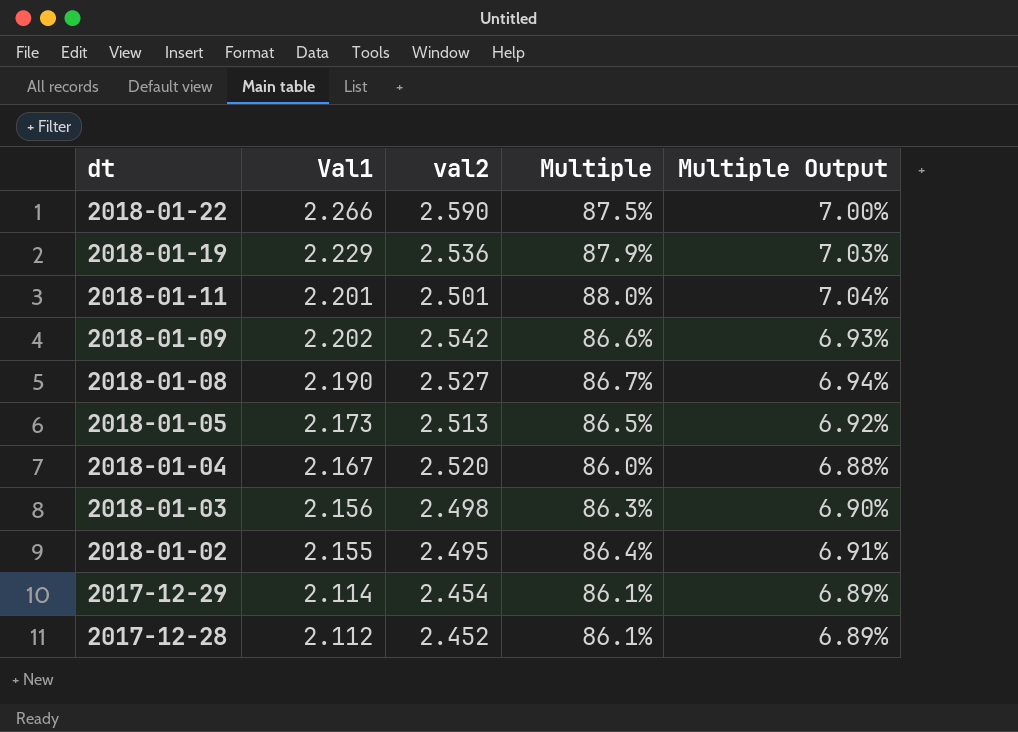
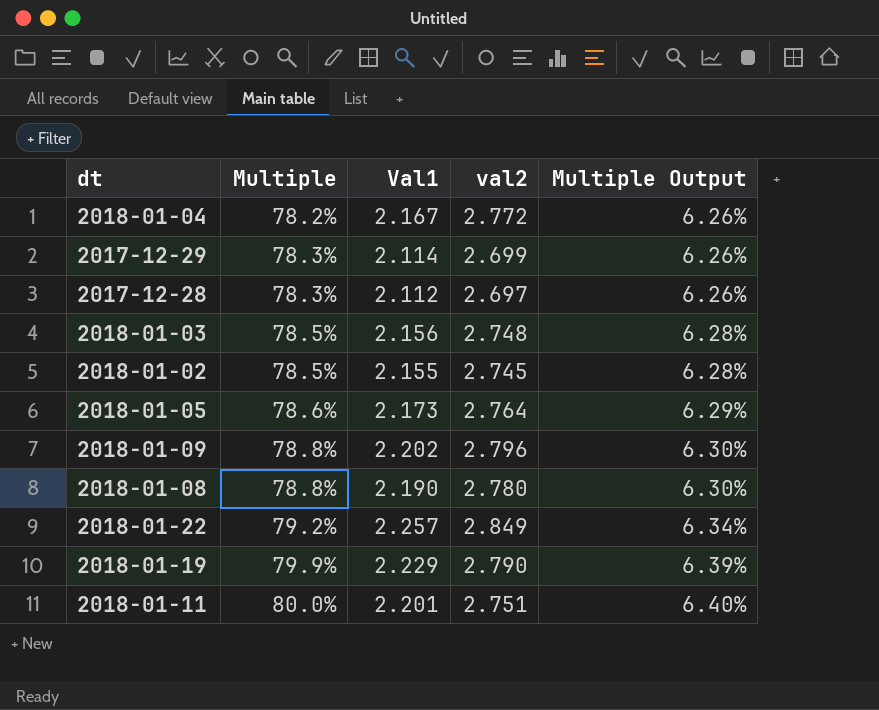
row order: dt descending -> Multiple ascending
column Multiple | position: 4 -> 2
2018-01-04 | Multiple: 86.0% -> 78.2%
2018-01-04 | val2: 2.520 -> 2.772
2018-01-04 | Multiple Output: 6.88% -> 6.26%
2017-12-29 | Multiple: 86.1% -> 78.3%
2017-12-29 | val2: 2.454 -> 2.699
2017-12-29 | Multiple Output: 6.89% -> 6.26%
2017-12-28 | Multiple: 86.1% -> 78.3%
2017-12-28 | val2: 2.452 -> 2.697
2017-12-28 | Multiple Output: 6.89% -> 6.26%
2018-01-03 | Multiple: 86.3% -> 78.5%
2018-01-03 | val2: 2.498 -> 2.748
2018-01-03 | Multiple Output: 6.90% -> 6.28%
2018-01-02 | Multiple: 86.4% -> 78.5%
2018-01-02 | val2: 2.495 -> 2.745
2018-01-02 | Multiple Output: 6.91% -> 6.28%
2018-01-05 | Multiple: 86.5% -> 78.6%
2018-01-05 | val2: 2.513 -> 2.764
2018-01-05 | Multiple Output: 6.92% -> 6.29%
2018-01-09 | Multiple: 86.6% -> 78.8%
2018-01-09 | val2: 2.542 -> 2.796
2018-01-09 | Multiple Output: 6.93% -> 6.30%
2018-01-08 | Multiple: 86.7% -> 78.8%
2018-01-08 | val2: 2.527 -> 2.780
2018-01-08 | Multiple Output: 6.94% -> 6.30%
2018-01-22 | Multiple: 87.5% -> 79.2%
2018-01-22 | Val1: 2.266 -> 2.257
2018-01-22 | val2: 2.590 -> 2.849
2018-01-22 | Multiple Output: 7.00% -> 6.34%
2018-01-19 | Multiple: 87.9% -> 79.9%
2018-01-19 | val2: 2.536 -> 2.790
2018-01-19 | Multiple Output: 7.03% -> 6.39%
2018-01-11 | Multiple: 88.0% -> 80.0%
2018-01-11 | val2: 2.501 -> 2.751
2018-01-11 | Multiple Output: 7.04% -> 6.40%

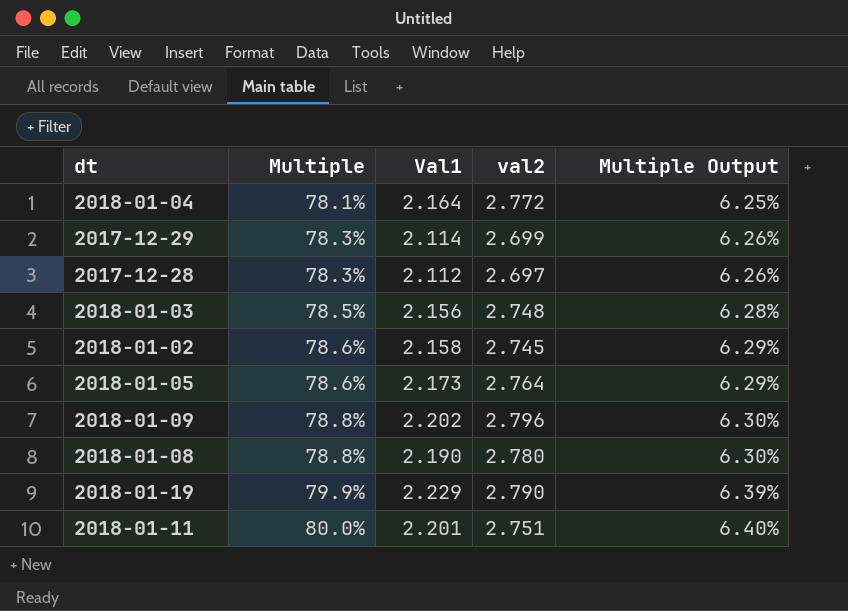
row 2018-01-22: 79.2% | 2.257 | 2.849 | 6.34% -> none
2018-01-04 | Multiple: 78.2% -> 78.1%
2018-01-04 | Val1: 2.167 -> 2.164
2018-01-04 | Multiple Output: 6.26% -> 6.25%
2018-01-02 | Multiple: 78.5% -> 78.6%
2018-01-02 | Val1: 2.155 -> 2.158
2018-01-02 | Multiple Output: 6.28% -> 6.29%

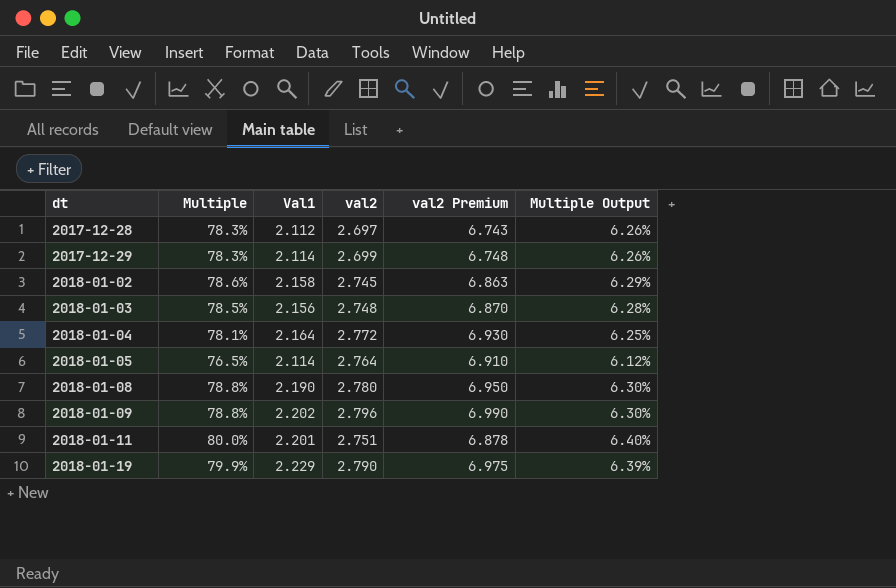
row order: Multiple ascending -> dt ascending
column val2 Premium | formula: none -> [val2] * 2.5
2018-01-05 | Multiple: 78.6% -> 76.5%
2018-01-05 | Val1: 2.173 -> 2.114
2018-01-05 | Multiple Output: 6.29% -> 6.12%

